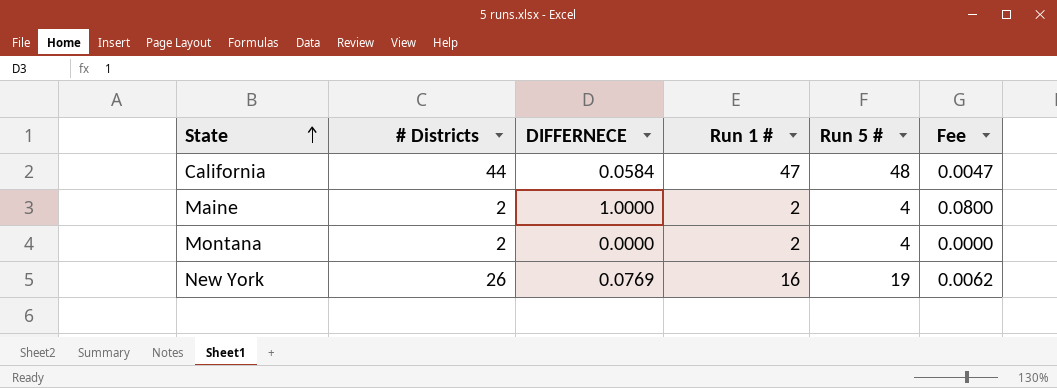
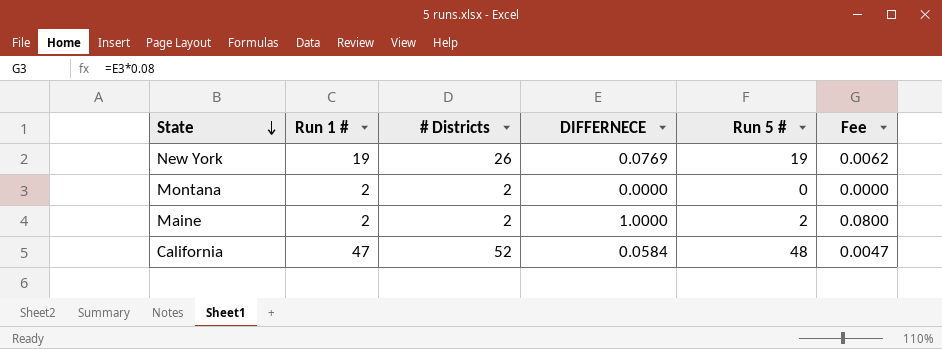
row order: State ascending -> State descending
column Run 1 # | position: 4 -> 2
New York | Run 1 #: 16 -> 19
Montana | Run 5 #: 4 -> 0
Maine | Run 5 #: 4 -> 2
California | # Districts: 44 -> 52

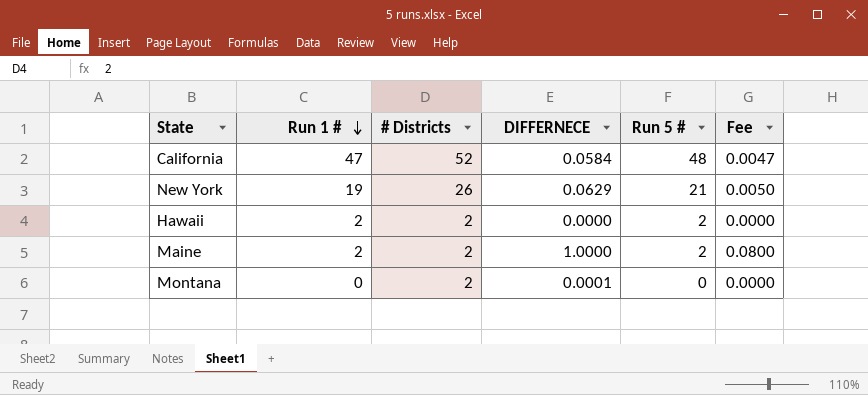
row order: State descending -> Run 1 # descending
New York | DIFFERNECE: 0.0769 -> 0.0629
New York | Run 5 #: 19 -> 21
New York | Fee: 0.0062 -> 0.0050
row Hawaii: none -> 2 | 2 | 0.0000 | 2 | 0.0000
Montana | Run 1 #: 2 -> 0
Montana | DIFFERNECE: 0.0000 -> 0.0001

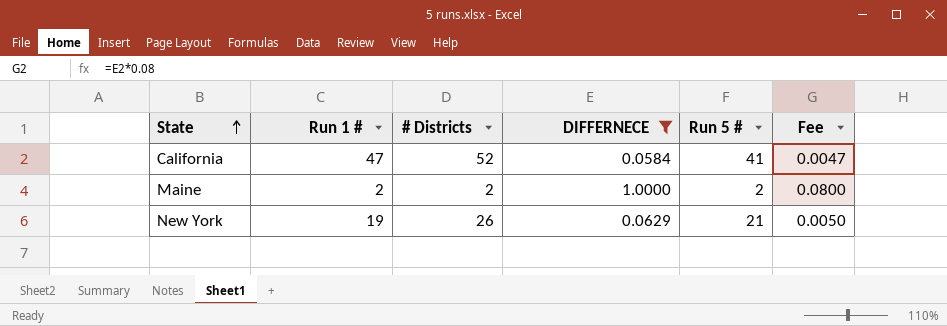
filter: none -> DIFFERNECE >= 0.0584
row order: Run 1 # descending -> State ascending
California | Run 5 #: 48 -> 41

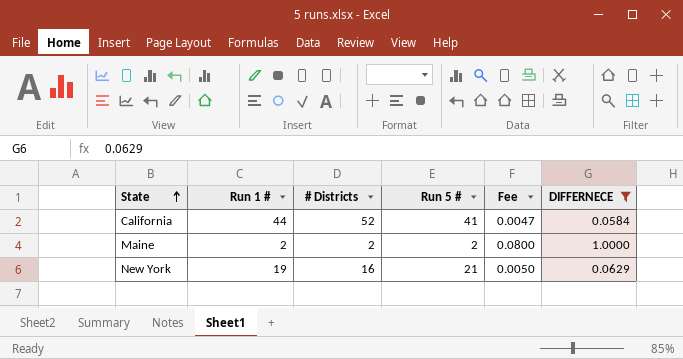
column DIFFERNECE | position: 4 -> 6
California | Run 1 #: 47 -> 44
New York | # Districts: 26 -> 16

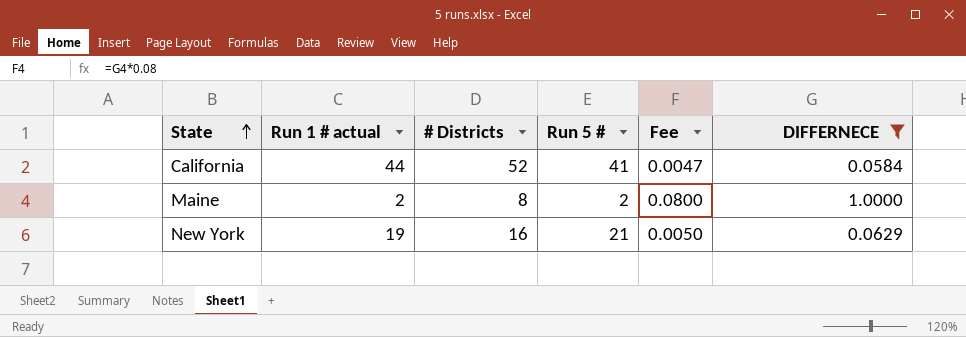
column name: Run 1 # -> Run 1 # actual
Maine | # Districts: 2 -> 8

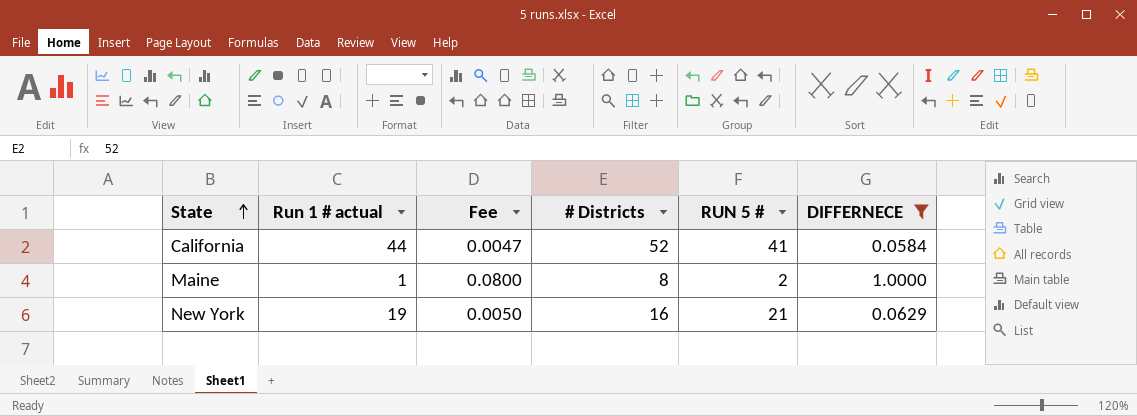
column Fee | position: 5 -> 3
column name: Run 5 # -> RUN 5 #
Maine | Run 1 # actual: 2 -> 1

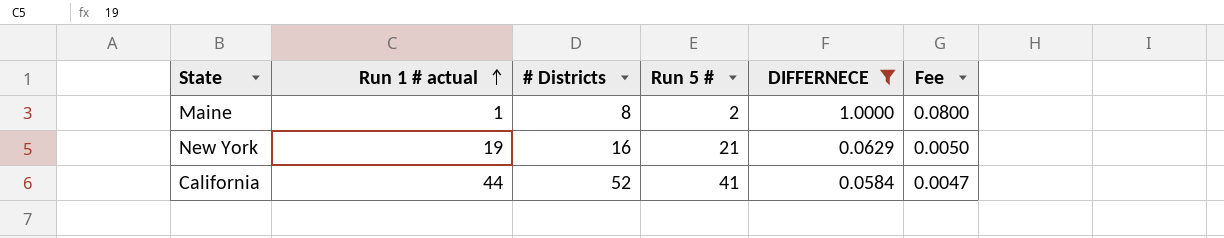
row order: State ascending -> Run 1 # actual ascending
column name: RUN 5 # -> Run 5 #
column Fee | position: 3 -> 6

